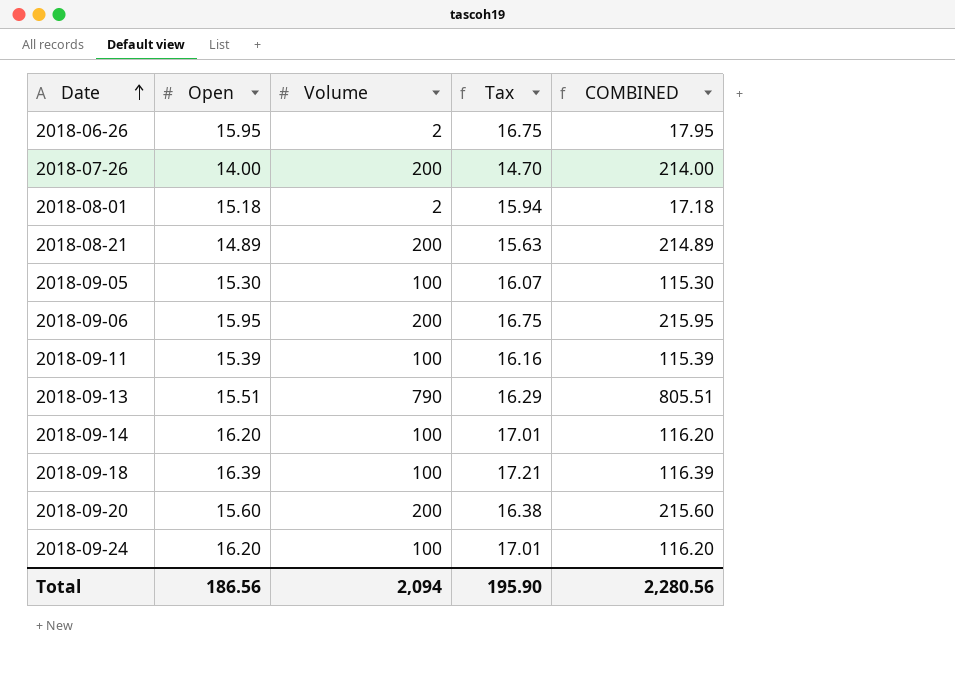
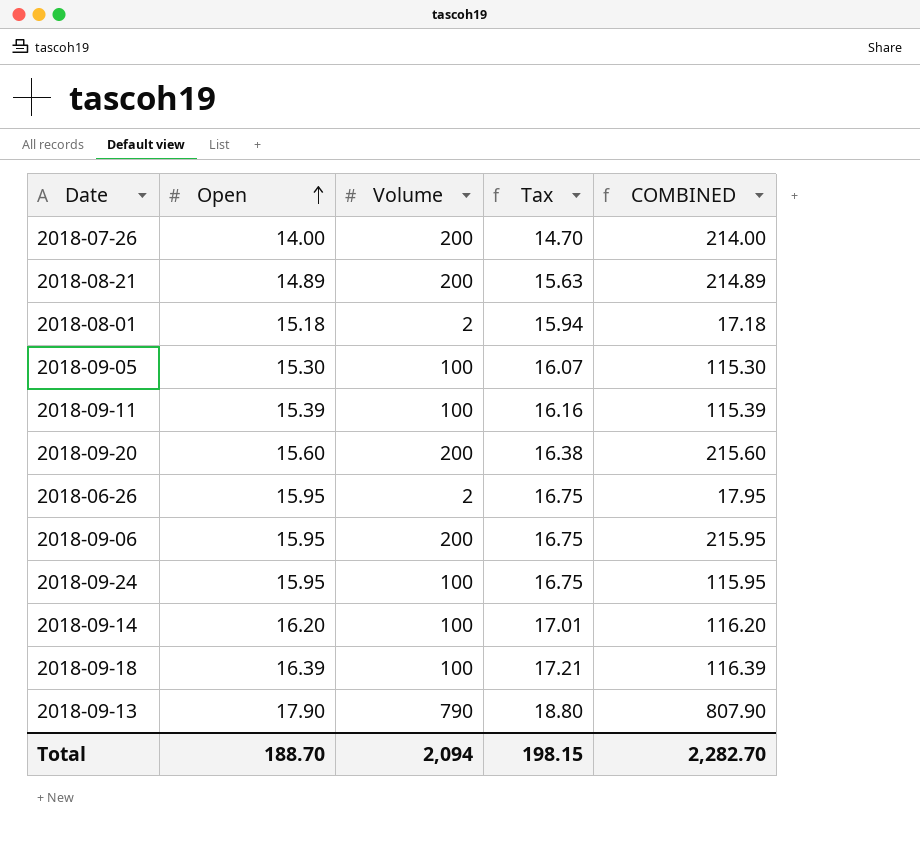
row order: Date ascending -> Open ascending
2018-09-24 | Open: 16.20 -> 15.95
2018-09-24 | Tax: 17.01 -> 16.75
2018-09-24 | COMBINED: 116.20 -> 115.95
2018-09-13 | Open: 15.51 -> 17.90
2018-09-13 | Tax: 16.29 -> 18.80
2018-09-13 | COMBINED: 805.51 -> 807.90
Total | Open: 186.56 -> 188.70
Total | Tax: 195.90 -> 198.15
Total | COMBINED: 2,280.56 -> 2,282.70

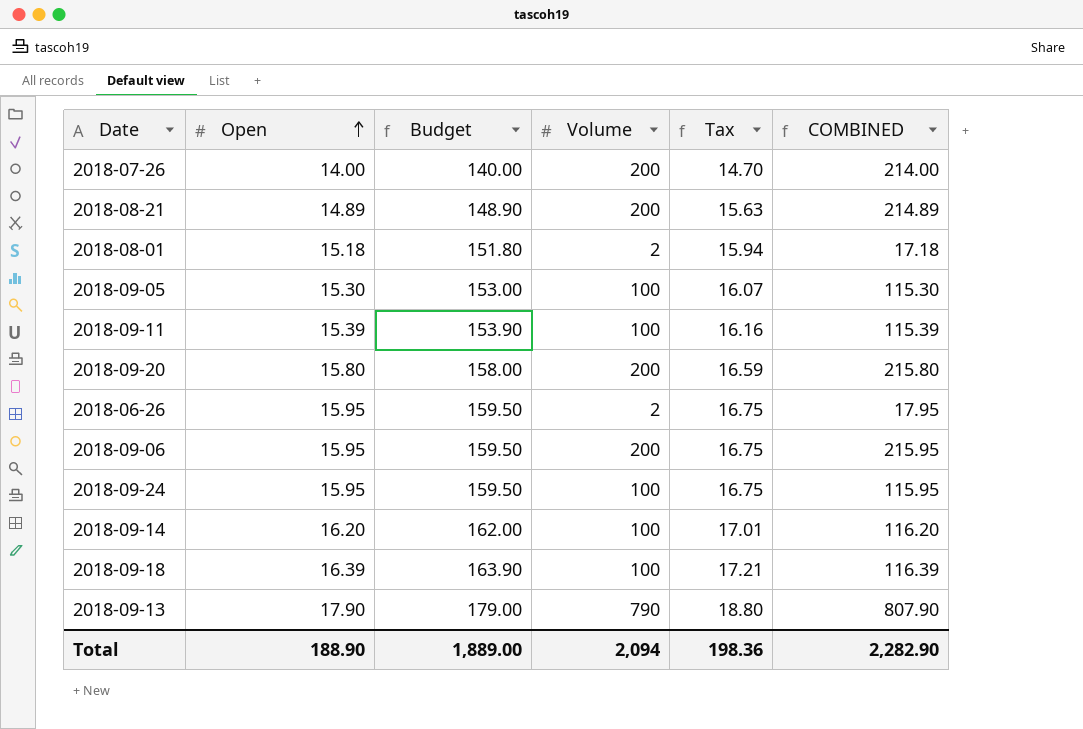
column Budget | formula: none -> [Open] * 10
2018-09-20 | Open: 15.60 -> 15.80
2018-09-20 | Tax: 16.38 -> 16.59
2018-09-20 | COMBINED: 215.60 -> 215.80
Total | Open: 188.70 -> 188.90
Total | Tax: 198.15 -> 198.36
Total | COMBINED: 2,282.70 -> 2,282.90

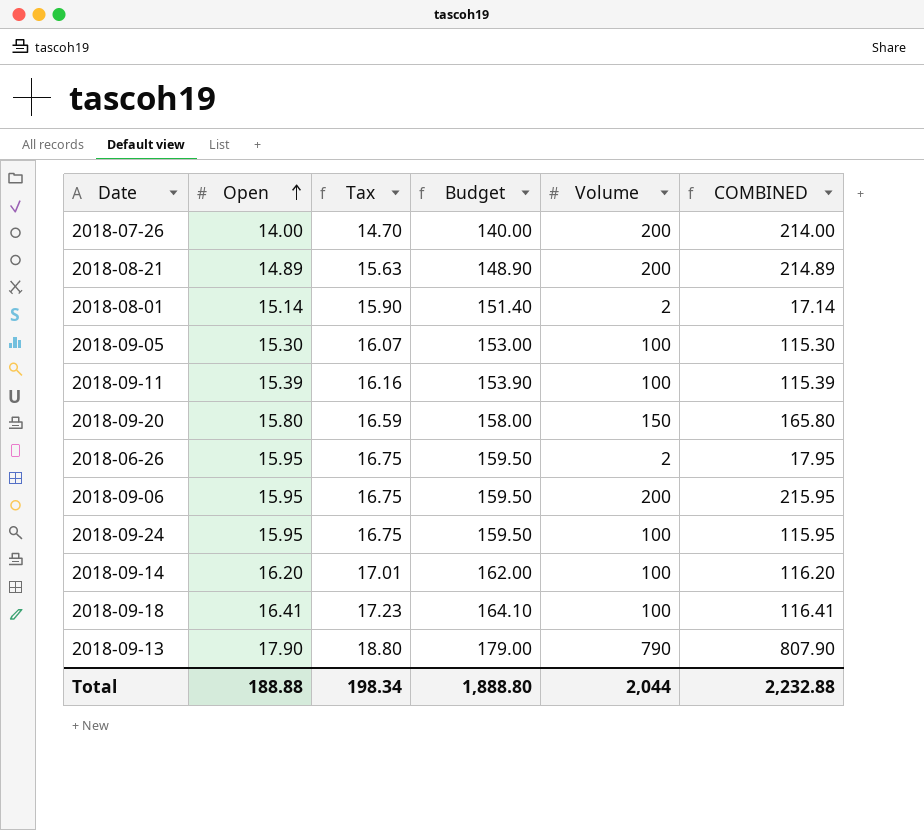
column Tax | position: 5 -> 3
2018-08-01 | Open: 15.18 -> 15.14
2018-08-01 | Tax: 15.94 -> 15.90
2018-08-01 | Budget: 151.80 -> 151.40
2018-08-01 | COMBINED: 17.18 -> 17.14
2018-09-20 | Volume: 200 -> 150
2018-09-20 | COMBINED: 215.80 -> 165.80
2018-09-18 | Open: 16.39 -> 16.41
2018-09-18 | Tax: 17.21 -> 17.23
2018-09-18 | Budget: 163.90 -> 164.10
2018-09-18 | COMBINED: 116.39 -> 116.41
Total | Open: 188.90 -> 188.88
Total | Tax: 198.36 -> 198.34
Total | Budget: 1,889.00 -> 1,888.80
Total | Volume: 2,094 -> 2,044
Total | COMBINED: 2,282.90 -> 2,232.88

